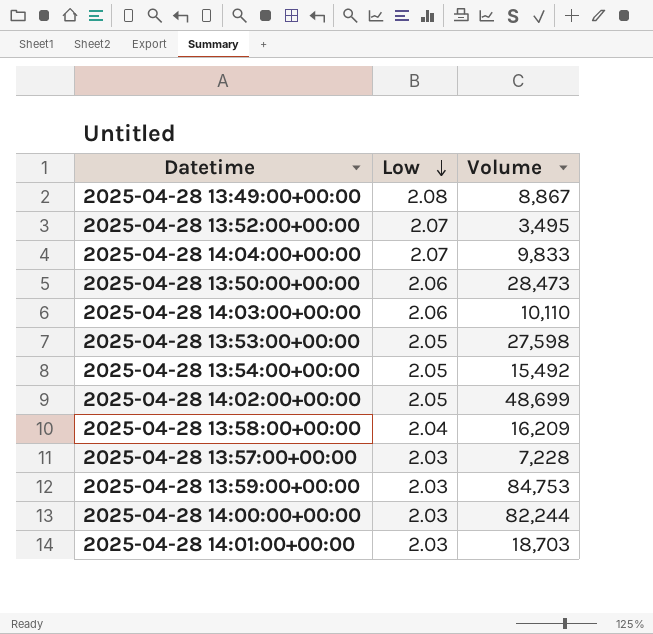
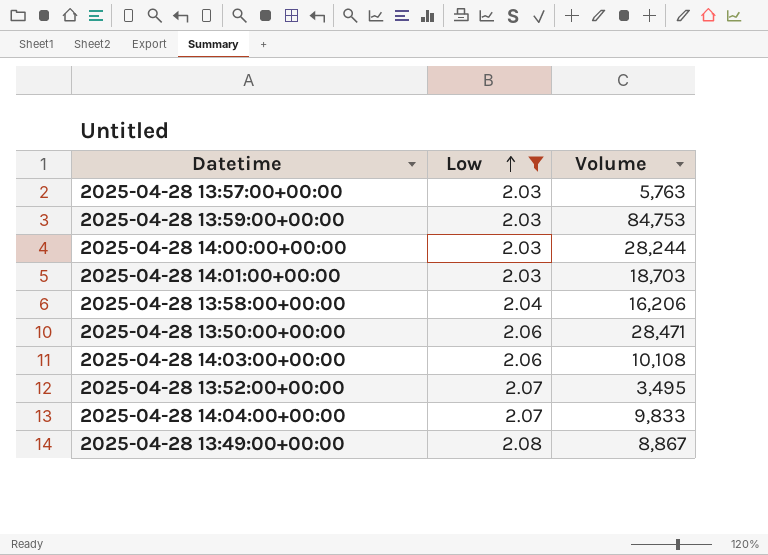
filter: none -> Low != 2.05
row order: Low descending -> Low ascending
2025-04-28 13:57:00+00:00 | Volume: 7,228 -> 5,763
2025-04-28 14:00:00+00:00 | Volume: 82,244 -> 28,244
2025-04-28 13:58:00+00:00 | Volume: 16,209 -> 16,206
2025-04-28 13:50:00+00:00 | Volume: 28,473 -> 28,471
2025-04-28 14:03:00+00:00 | Volume: 10,110 -> 10,108

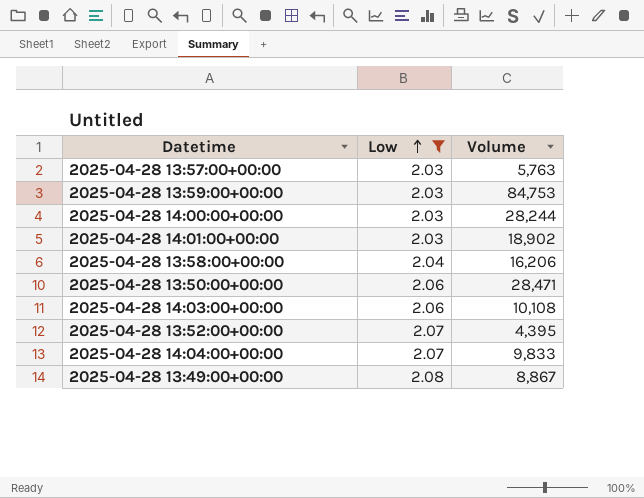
2025-04-28 14:01:00+00:00 | Volume: 18,703 -> 18,902
2025-04-28 13:52:00+00:00 | Volume: 3,495 -> 4,395

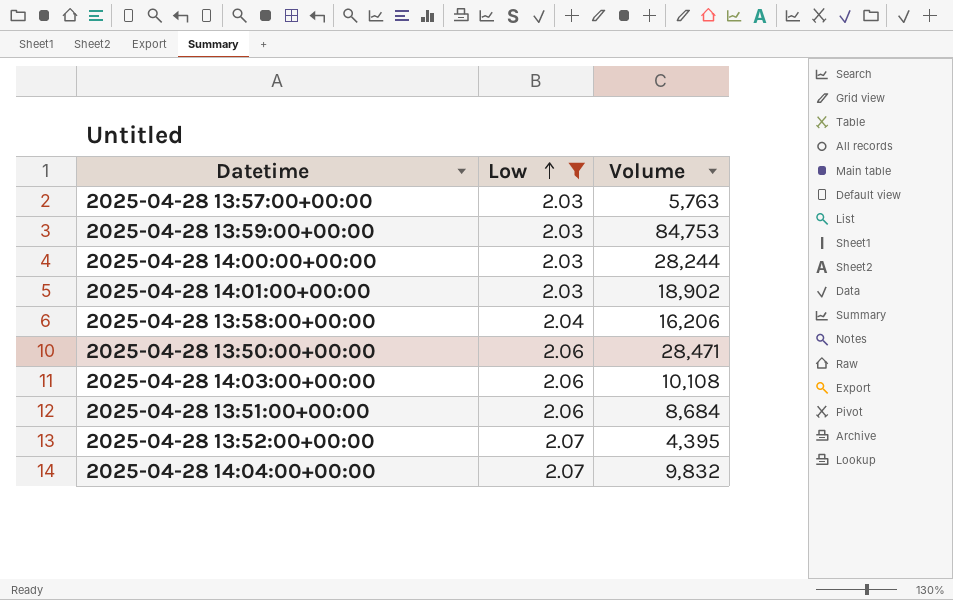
row 2025-04-28 13:49:00+00:00: 2.08 | 8,867 -> none
row 2025-04-28 13:51:00+00:00: none -> 2.06 | 8,684
2025-04-28 14:04:00+00:00 | Volume: 9,833 -> 9,832

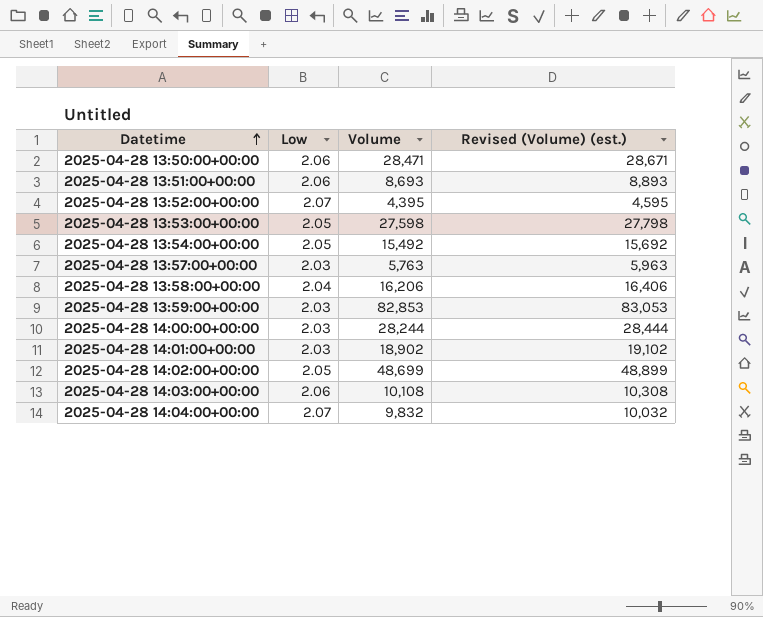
filter: Low != 2.05 -> none
row order: Low ascending -> Datetime ascending
column Revised (Volume) (est.) | formula: none -> [Volume] + 200
2025-04-28 13:51:00+00:00 | Volume: 8,684 -> 8,693
2025-04-28 13:59:00+00:00 | Volume: 84,753 -> 82,853

